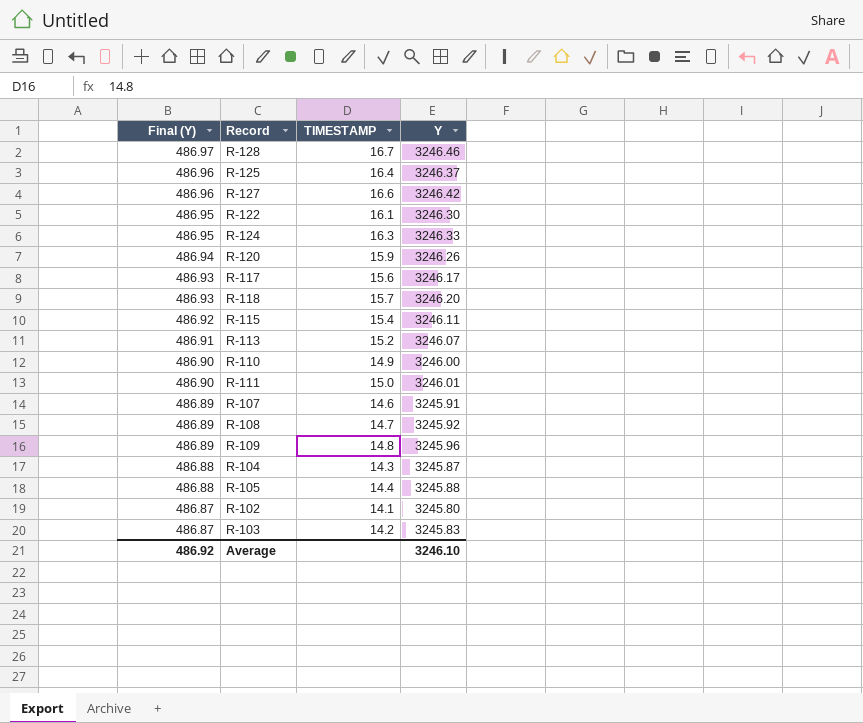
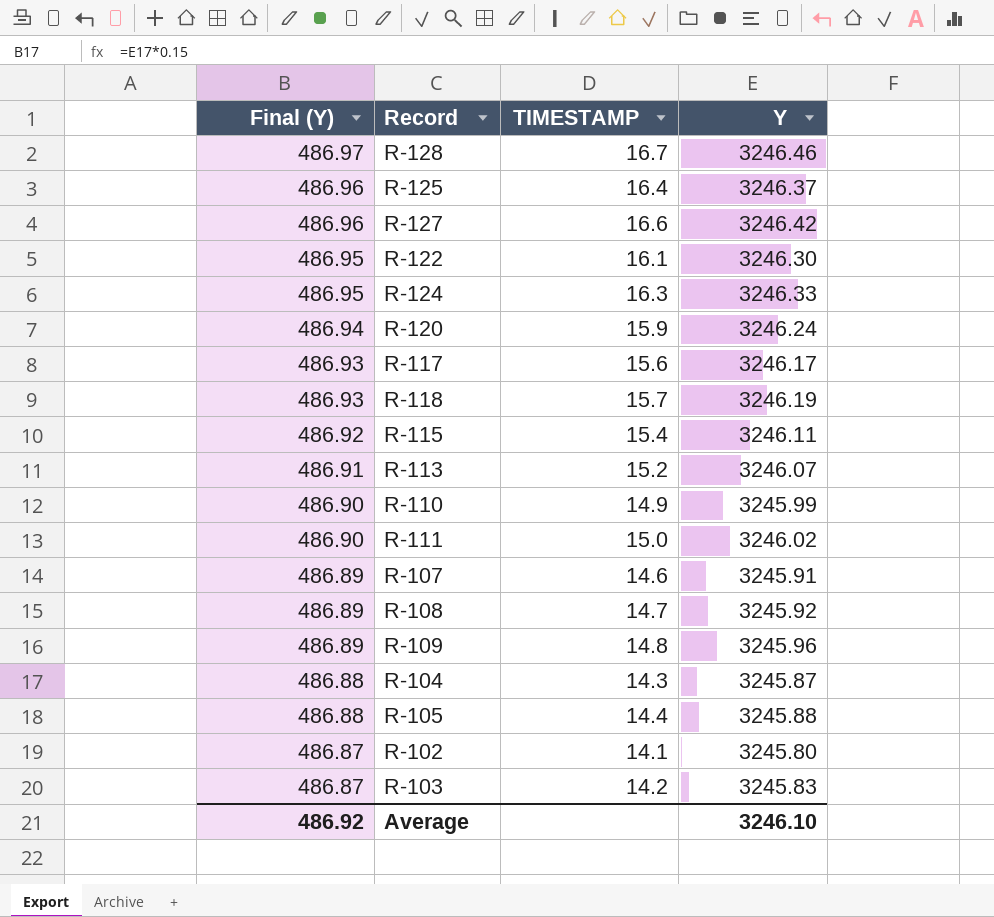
R-120 | Y: 3246.26 -> 3246.24
R-118 | Y: 3246.20 -> 3246.19
R-110 | Y: 3246.00 -> 3245.99
R-111 | Y: 3246.01 -> 3246.02

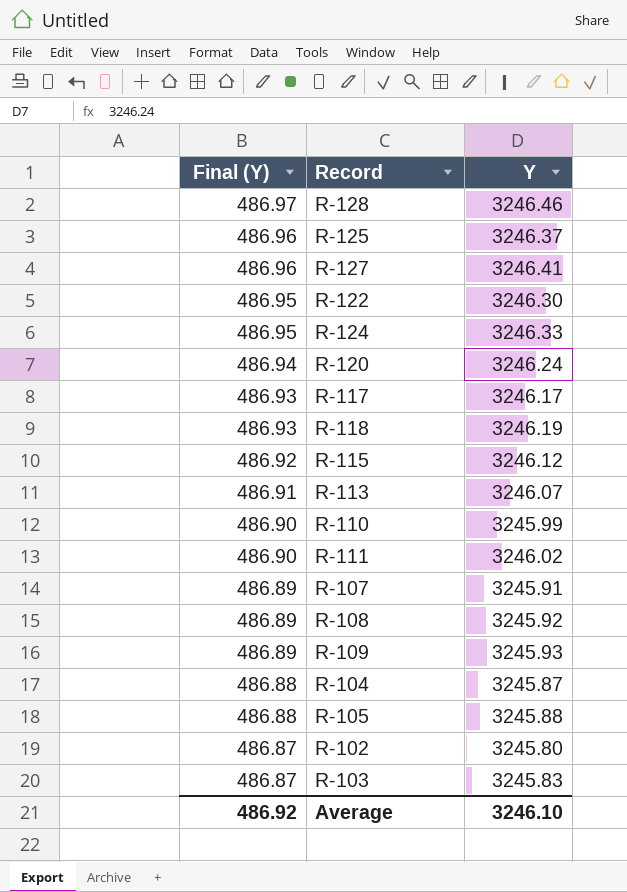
column TIMESTAMP | position: 3 -> none
R-127 | Y: 3246.42 -> 3246.41
R-115 | Y: 3246.11 -> 3246.12
R-109 | Y: 3245.96 -> 3245.93

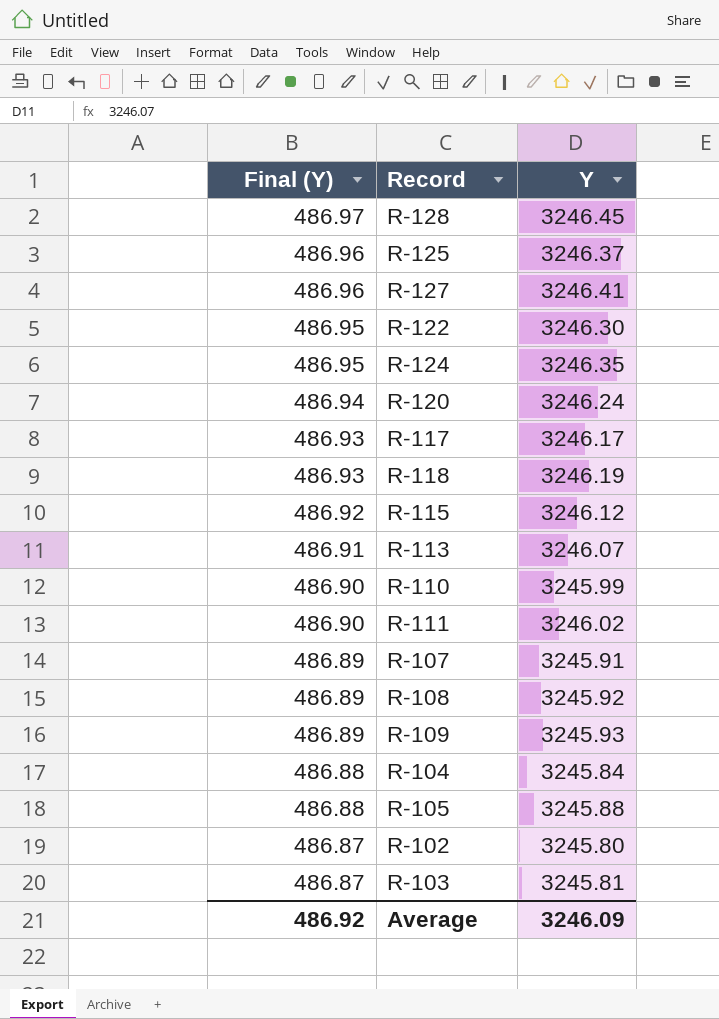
R-128 | Y: 3246.46 -> 3246.45
R-124 | Y: 3246.33 -> 3246.35
R-104 | Y: 3245.87 -> 3245.84
R-103 | Y: 3245.83 -> 3245.81
Average | Y: 3246.10 -> 3246.09

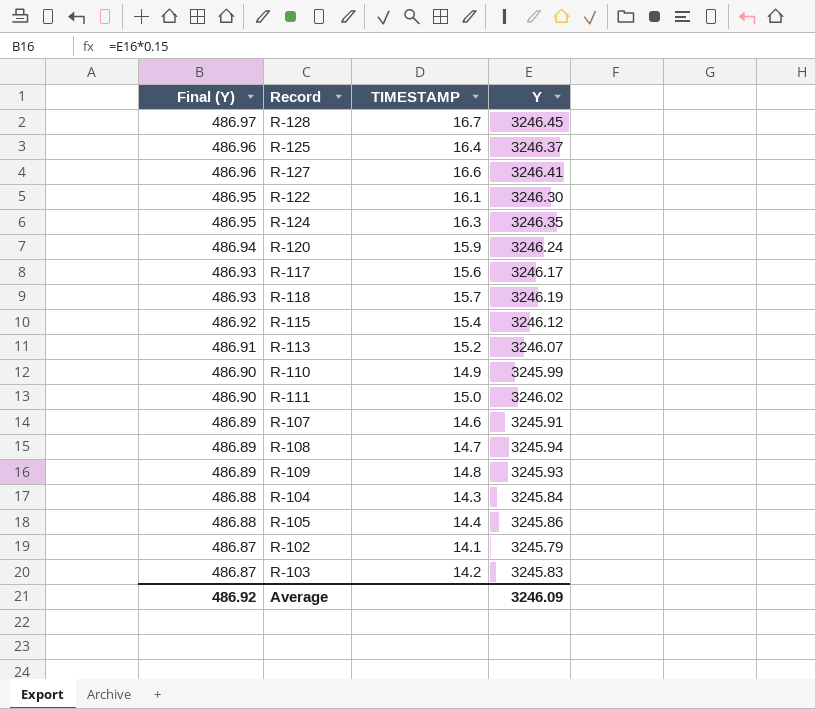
column TIMESTAMP | position: none -> 3
R-108 | Y: 3245.92 -> 3245.94
R-105 | Y: 3245.88 -> 3245.86
R-102 | Y: 3245.80 -> 3245.79
R-103 | Y: 3245.81 -> 3245.83

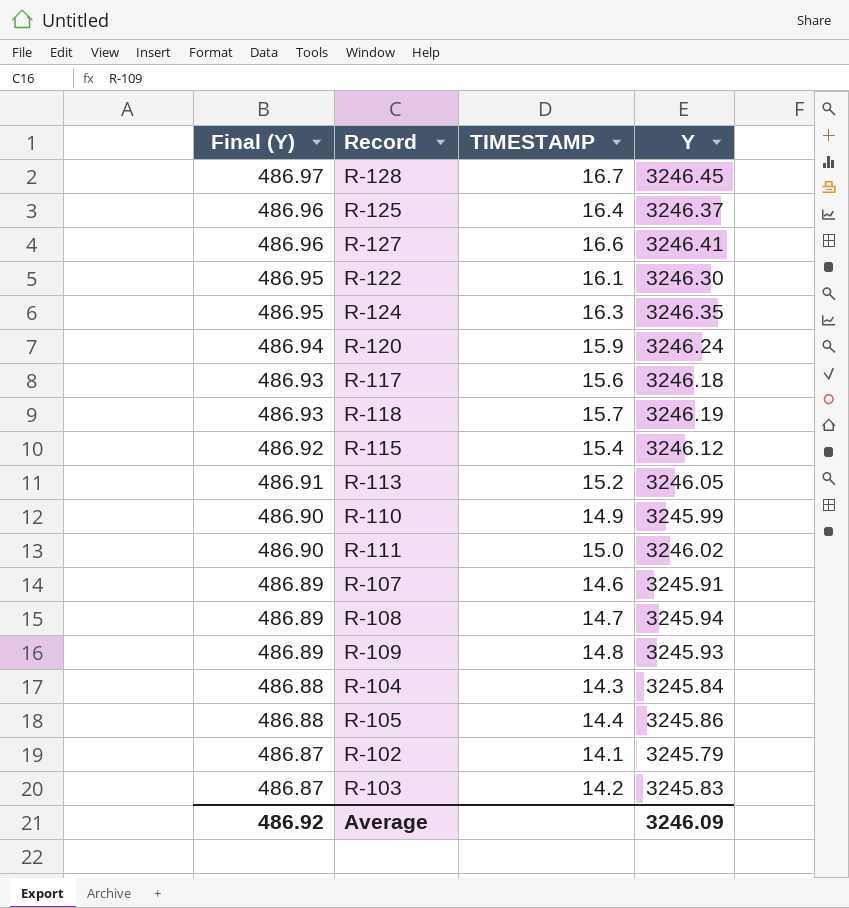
R-117 | Y: 3246.17 -> 3246.18
R-113 | Y: 3246.07 -> 3246.05

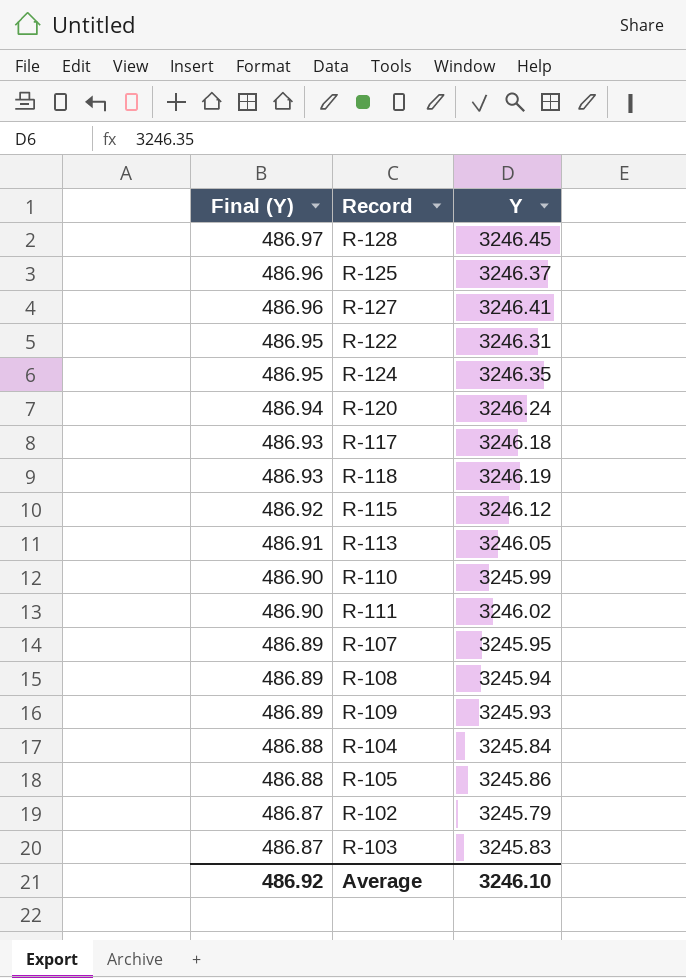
column TIMESTAMP | position: 3 -> none
R-122 | Y: 3246.30 -> 3246.31
R-107 | Y: 3245.91 -> 3245.95
Average | Y: 3246.09 -> 3246.10

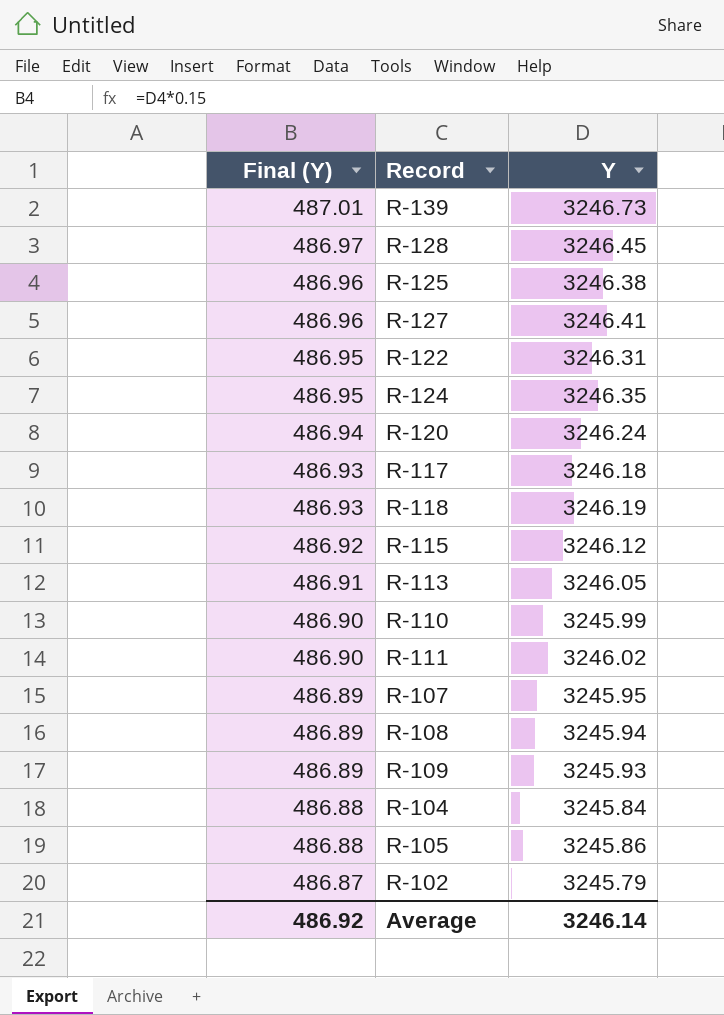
row R-103: 486.87 | 3245.83 -> none
row R-139: none -> 487.01 | 3246.73
R-125 | Y: 3246.37 -> 3246.38
Average | Y: 3246.10 -> 3246.14

